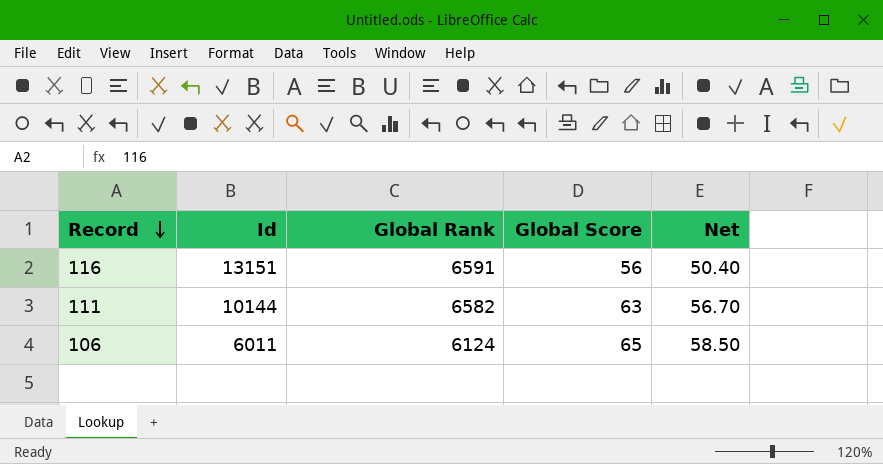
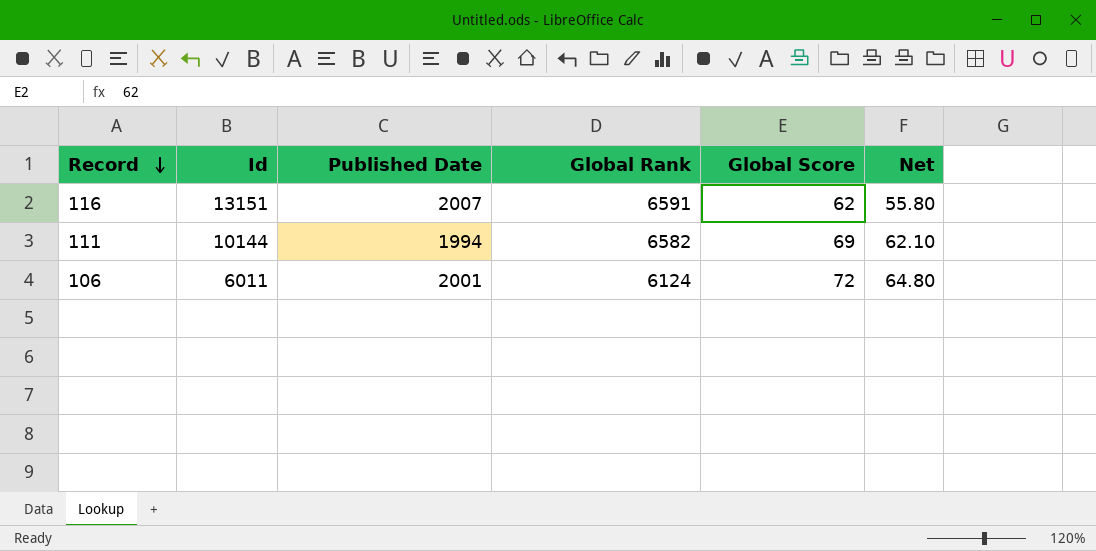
column Published Date | position: none -> 3
116 | Global Score: 56 -> 62
116 | Net: 50.40 -> 55.80
111 | Global Score: 63 -> 69
111 | Net: 56.70 -> 62.10
106 | Global Score: 65 -> 72
106 | Net: 58.50 -> 64.80

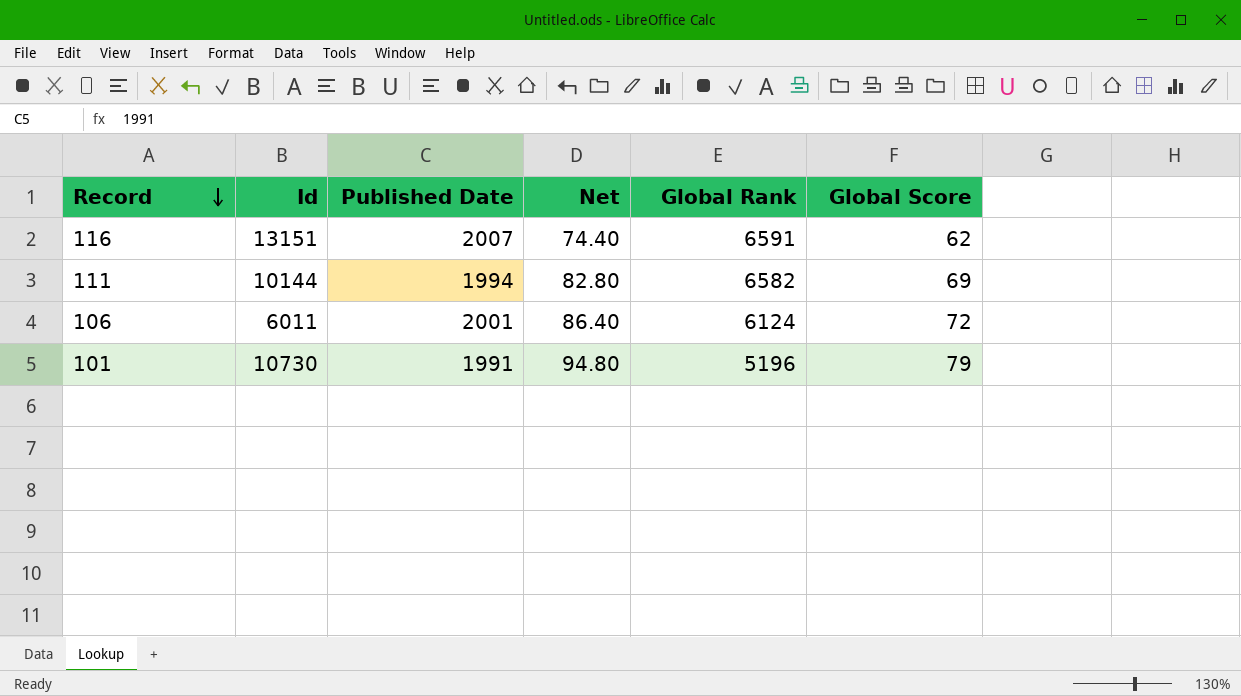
column Net | formula: [Global Score] * 0.9 -> [Global Score] * 1.2
column Net | position: 6 -> 4
row 101: none -> 10730 | 1991 | 94.80 | 5196 | 79

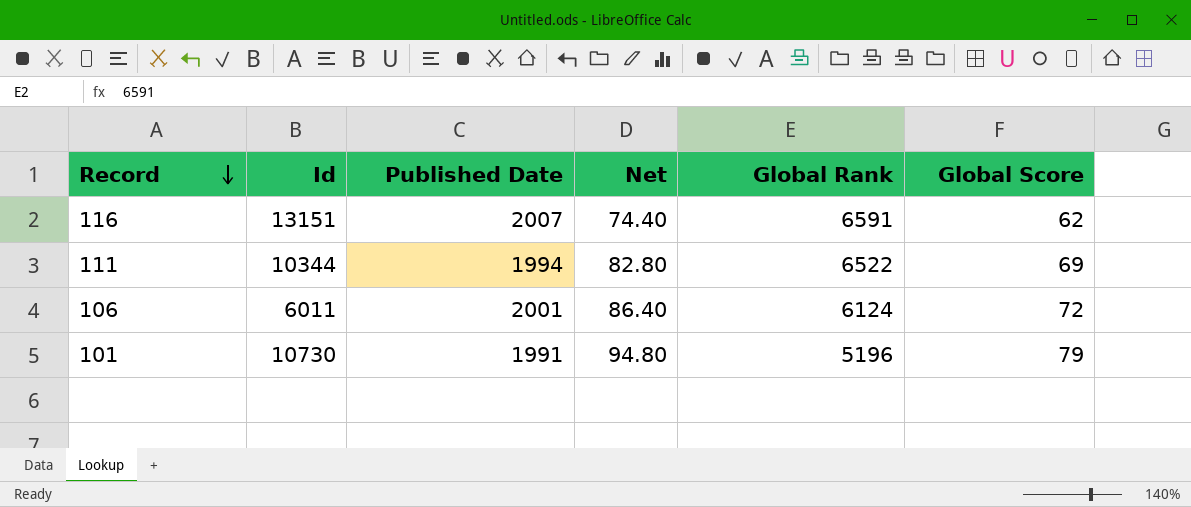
111 | Id: 10144 -> 10344
111 | Global Rank: 6582 -> 6522

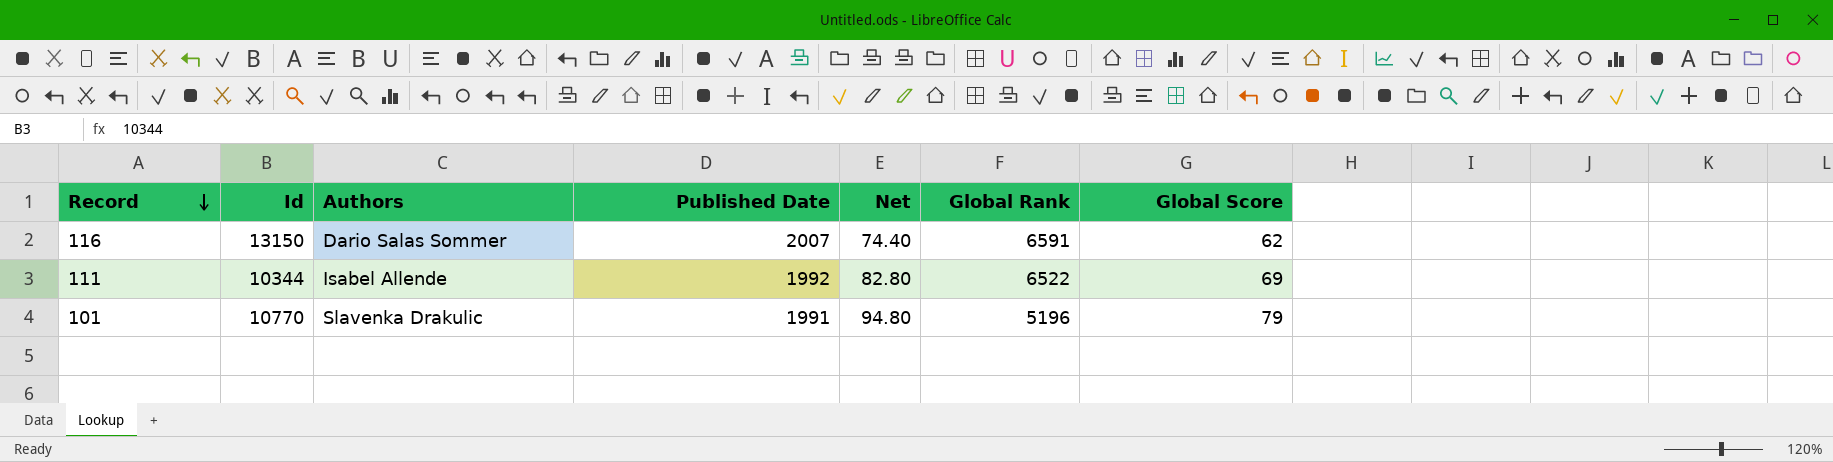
column Authors | position: none -> 3
row 106: 6011 | 2001 | 86.40 | 6124 | 72 -> none
116 | Id: 13151 -> 13150
111 | Published Date: 1994 -> 1992
101 | Id: 10730 -> 10770

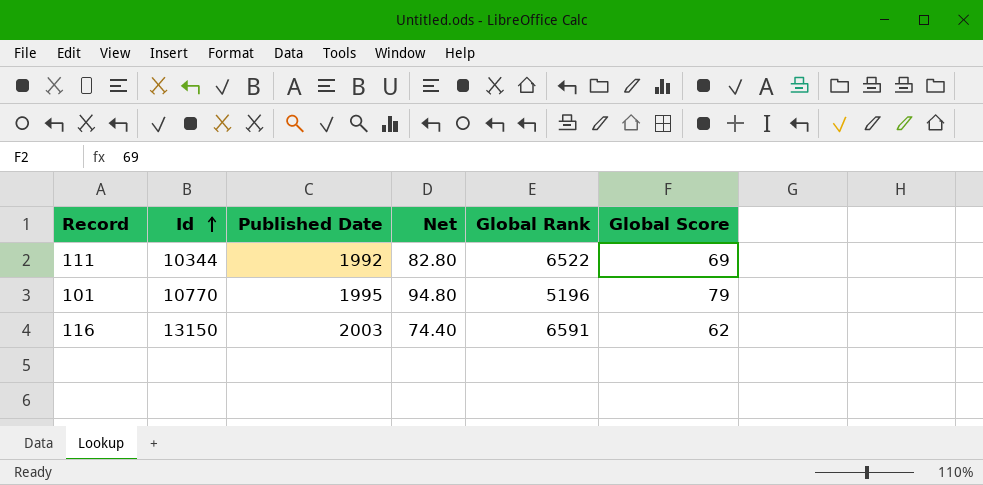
row order: Record descending -> Id ascending
column Authors | position: 3 -> none
101 | Published Date: 1991 -> 1995
116 | Published Date: 2007 -> 2003

